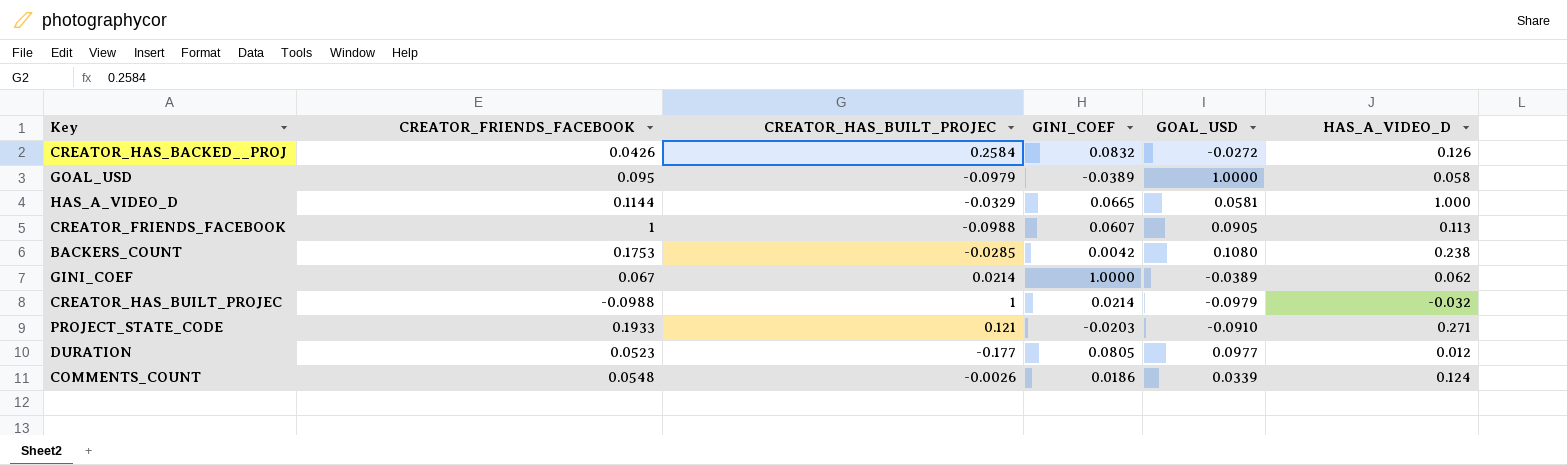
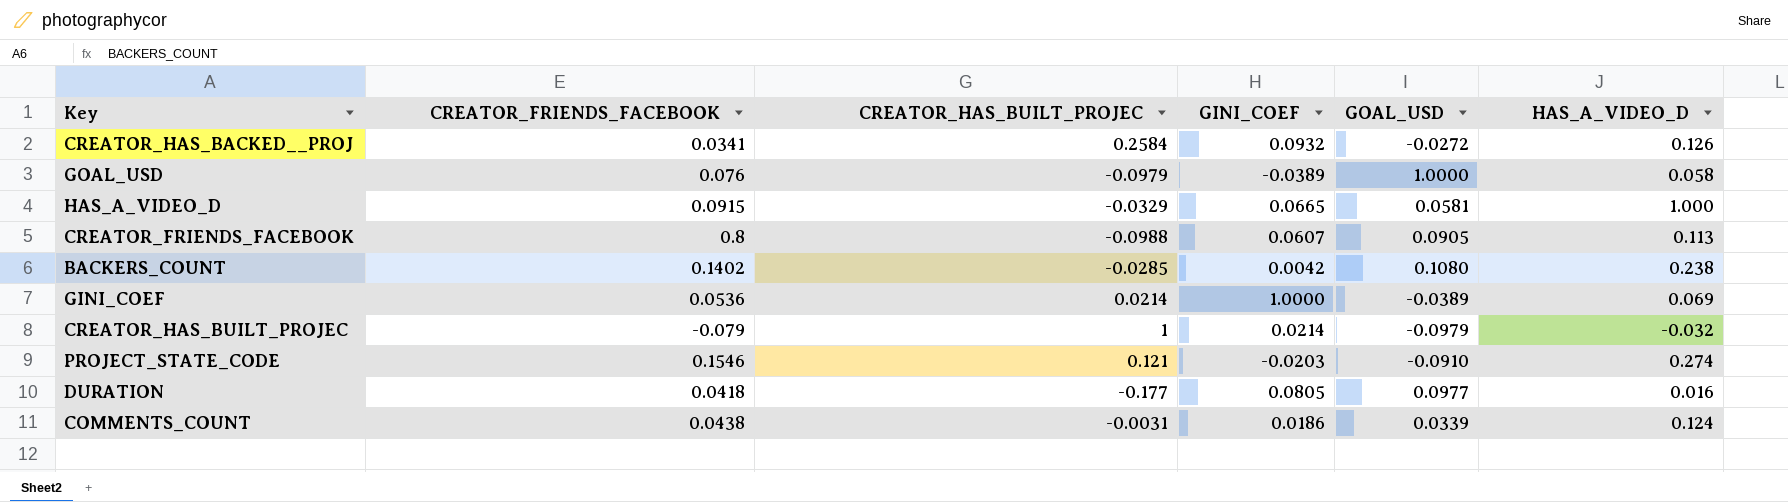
CREATOR_HAS_BACKED__PROJ | CREATOR_FRIENDS_FACEBOOK: 0.0426 -> 0.0341
CREATOR_HAS_BACKED__PROJ | GINI_COEF: 0.0832 -> 0.0932
GOAL_USD | CREATOR_FRIENDS_FACEBOOK: 0.095 -> 0.076
HAS_A_VIDEO_D | CREATOR_FRIENDS_FACEBOOK: 0.1144 -> 0.0915
CREATOR_FRIENDS_FACEBOOK | CREATOR_FRIENDS_FACEBOOK: 1 -> 0.8
BACKERS_COUNT | CREATOR_FRIENDS_FACEBOOK: 0.1753 -> 0.1402
GINI_COEF | CREATOR_FRIENDS_FACEBOOK: 0.067 -> 0.0536
GINI_COEF | HAS_A_VIDEO_D: 0.062 -> 0.069
CREATOR_HAS_BUILT_PROJEC | CREATOR_FRIENDS_FACEBOOK: -0.0988 -> -0.079
PROJECT_STATE_CODE | CREATOR_FRIENDS_FACEBOOK: 0.1933 -> 0.1546
PROJECT_STATE_CODE | HAS_A_VIDEO_D: 0.271 -> 0.274
DURATION | CREATOR_FRIENDS_FACEBOOK: 0.0523 -> 0.0418
DURATION | HAS_A_VIDEO_D: 0.012 -> 0.016
COMMENTS_COUNT | CREATOR_FRIENDS_FACEBOOK: 0.0548 -> 0.0438
COMMENTS_COUNT | CREATOR_HAS_BUILT_PROJEC: -0.0026 -> -0.0031

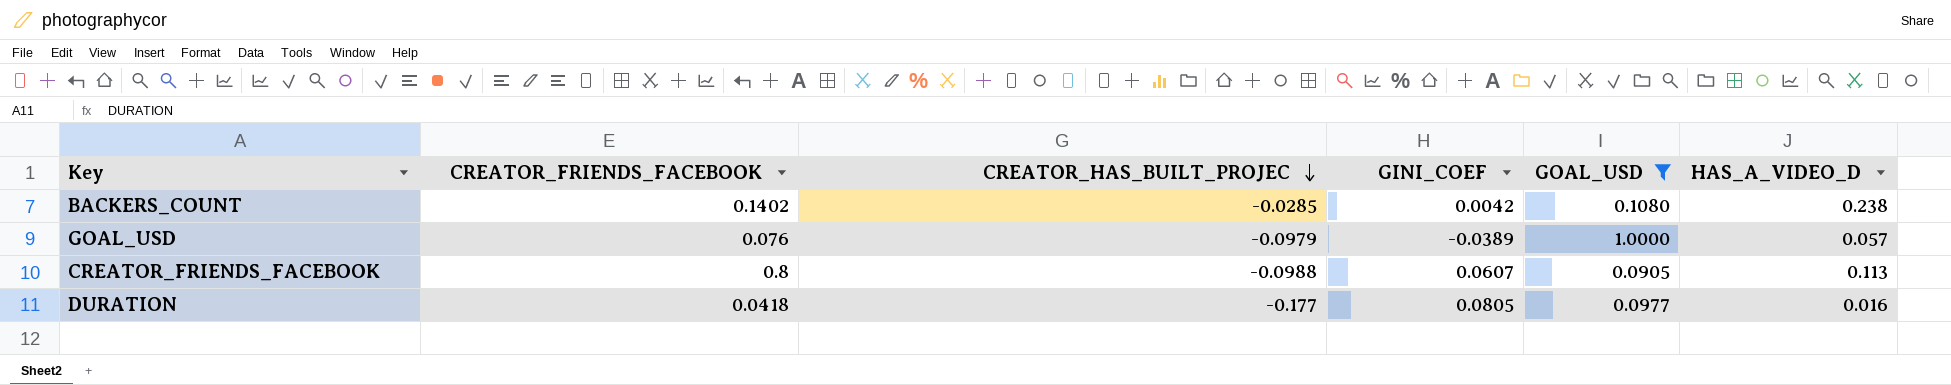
filter: none -> GOAL_USD >= 0.0905
row order: none -> CREATOR_HAS_BUILT_PROJEC descending
GOAL_USD | HAS_A_VIDEO_D: 0.058 -> 0.057

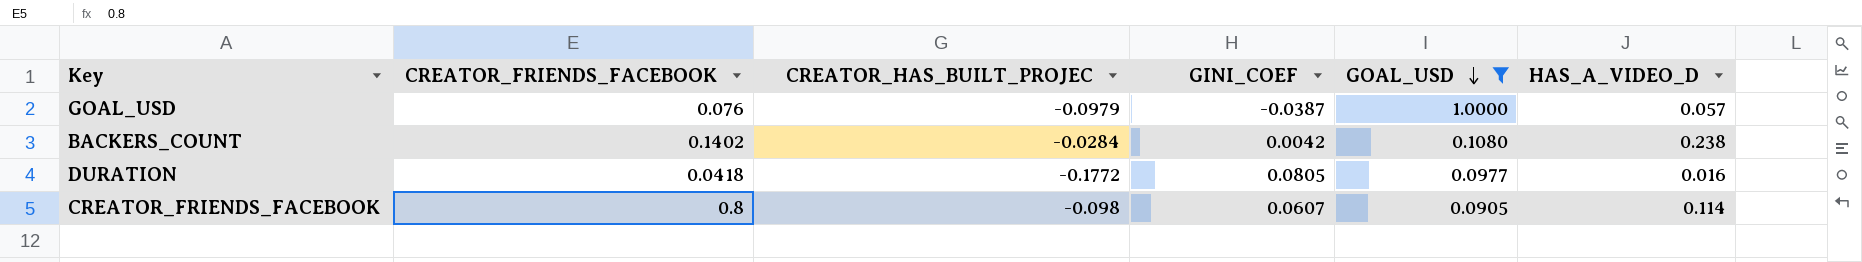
row order: CREATOR_HAS_BUILT_PROJEC descending -> GOAL_USD descending
GOAL_USD | GINI_COEF: -0.0389 -> -0.0387
BACKERS_COUNT | CREATOR_HAS_BUILT_PROJEC: -0.0285 -> -0.0284
DURATION | CREATOR_HAS_BUILT_PROJEC: -0.177 -> -0.1772
CREATOR_FRIENDS_FACEBOOK | CREATOR_HAS_BUILT_PROJEC: -0.0988 -> -0.098
CREATOR_FRIENDS_FACEBOOK | HAS_A_VIDEO_D: 0.113 -> 0.114

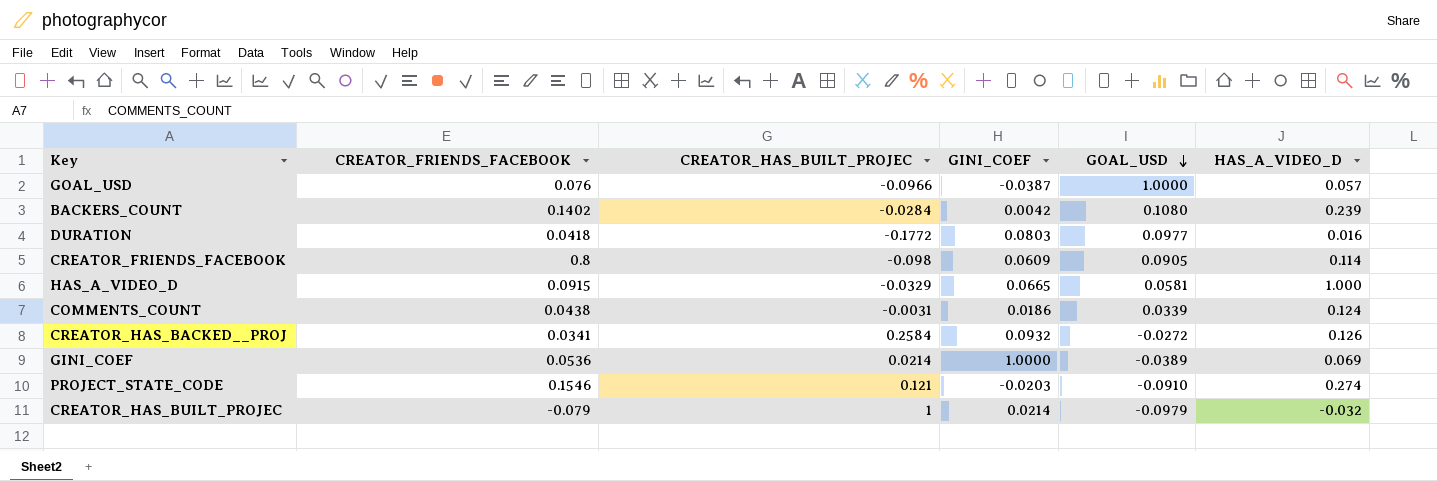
filter: GOAL_USD >= 0.0905 -> none
GOAL_USD | CREATOR_HAS_BUILT_PROJEC: -0.0979 -> -0.0966
BACKERS_COUNT | HAS_A_VIDEO_D: 0.238 -> 0.239
DURATION | GINI_COEF: 0.0805 -> 0.0803
CREATOR_FRIENDS_FACEBOOK | GINI_COEF: 0.0607 -> 0.0609

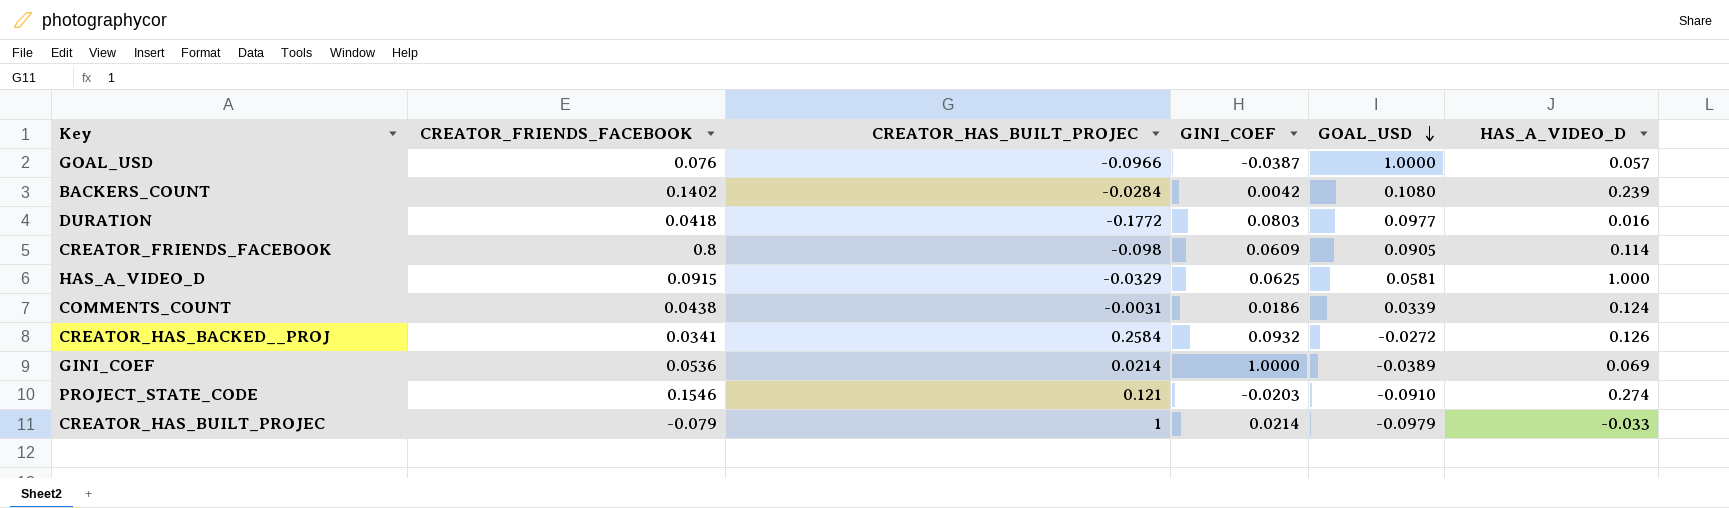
HAS_A_VIDEO_D | GINI_COEF: 0.0665 -> 0.0625
CREATOR_HAS_BUILT_PROJEC | HAS_A_VIDEO_D: -0.032 -> -0.033

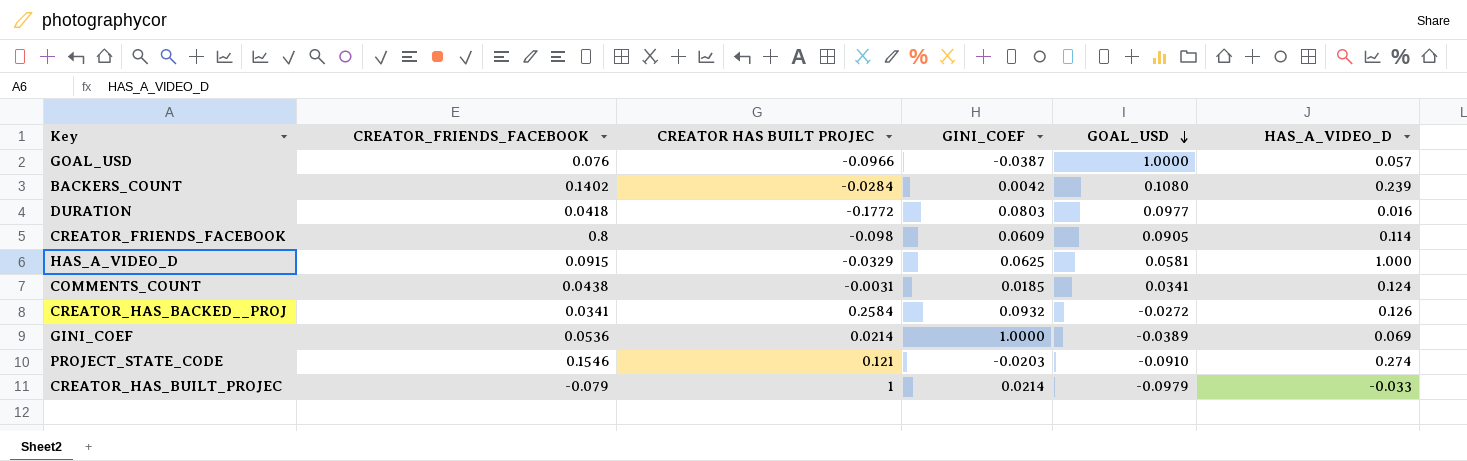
column name: CREATOR_HAS_BUILT_PROJEC -> CREATOR HAS BUILT PROJEC
COMMENTS_COUNT | GINI_COEF: 0.0186 -> 0.0185
COMMENTS_COUNT | GOAL_USD: 0.0339 -> 0.0341

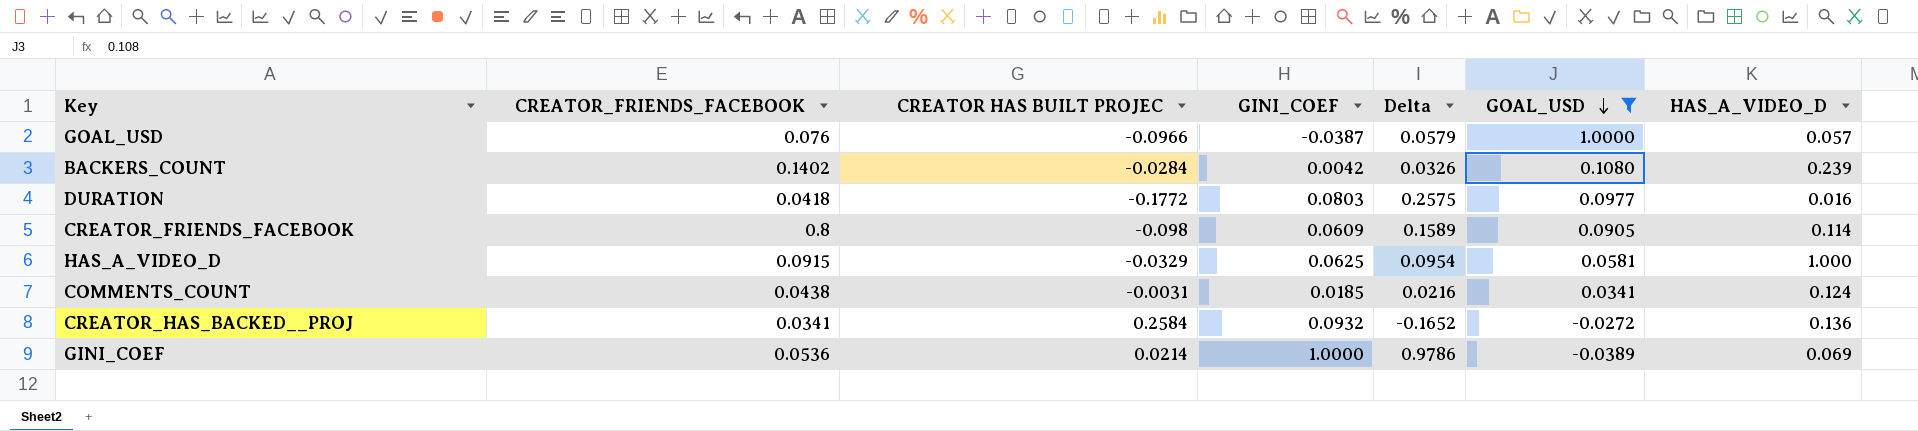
filter: none -> GOAL_USD >= -0.0389
column Delta | formula: none -> [GINI_COEF] - [CREATOR HAS BUILT PROJEC]
CREATOR_HAS_BACKED__PROJ | HAS_A_VIDEO_D: 0.126 -> 0.136

